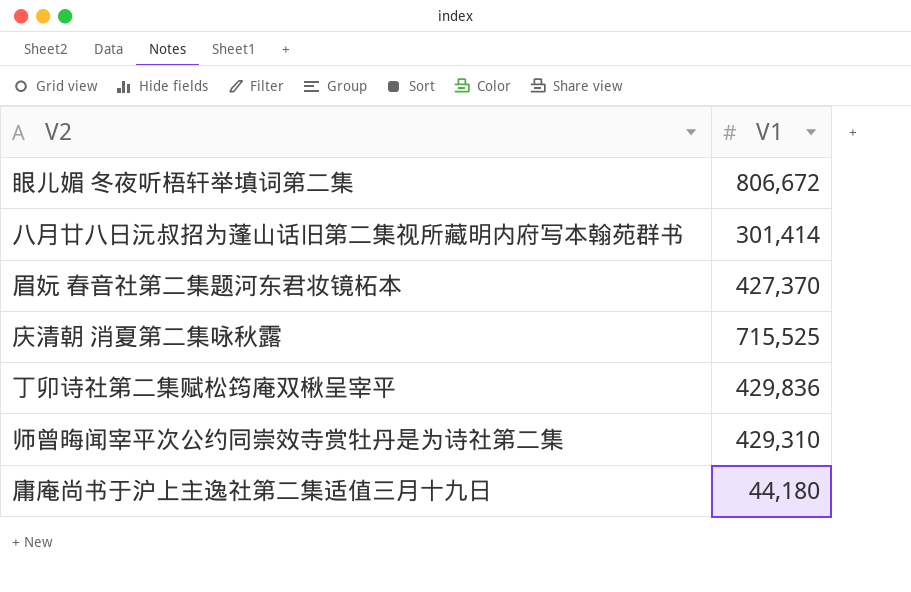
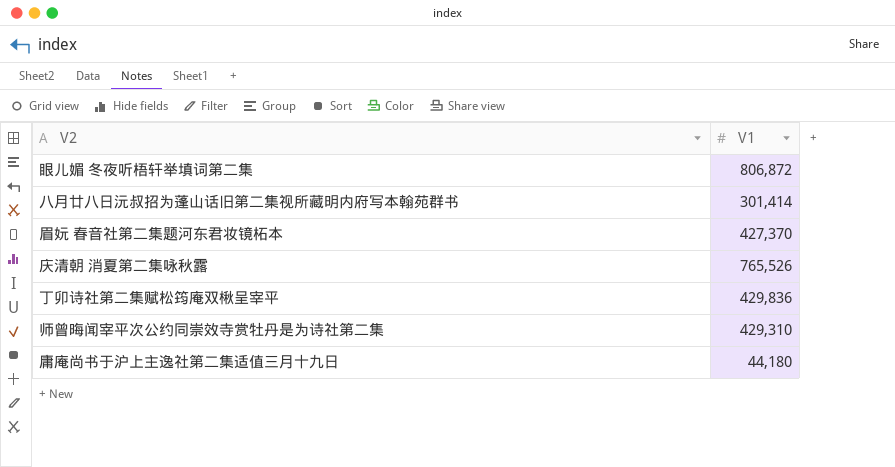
眼儿媚 冬夜听梧轩举填词第二集 | V1: 806,672 -> 806,872
庆清朝 消夏第二集咏秋露 | V1: 715,525 -> 765,526

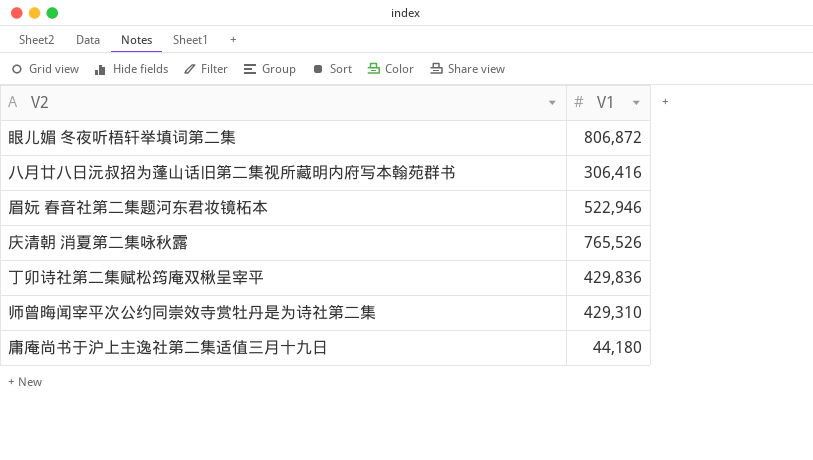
八月廿八日沅叔招为蓬山话旧第二集视所藏明内府写本翰苑群书 | V1: 301,414 -> 306,416
眉妩 春音社第二集题河东君妆镜柘本 | V1: 427,370 -> 522,946

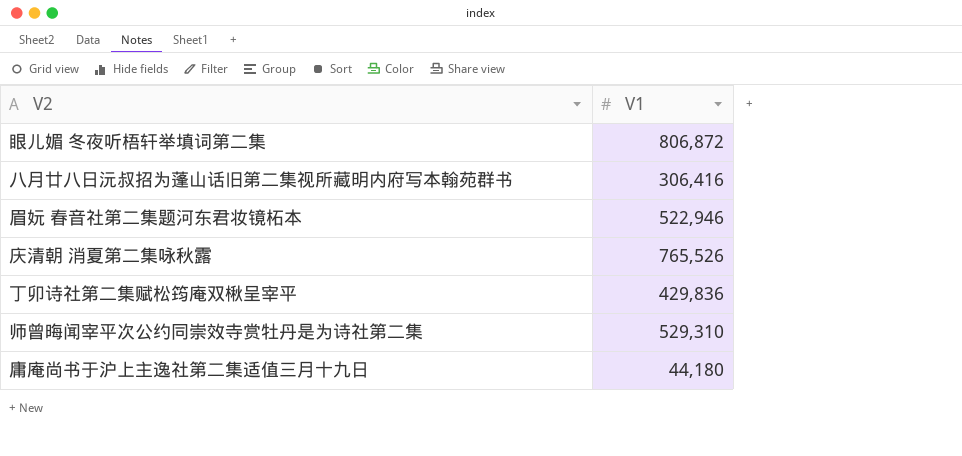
师曾晦闻宰平次公约同崇效寺赏牡丹是为诗社第二集 | V1: 429,310 -> 529,310

